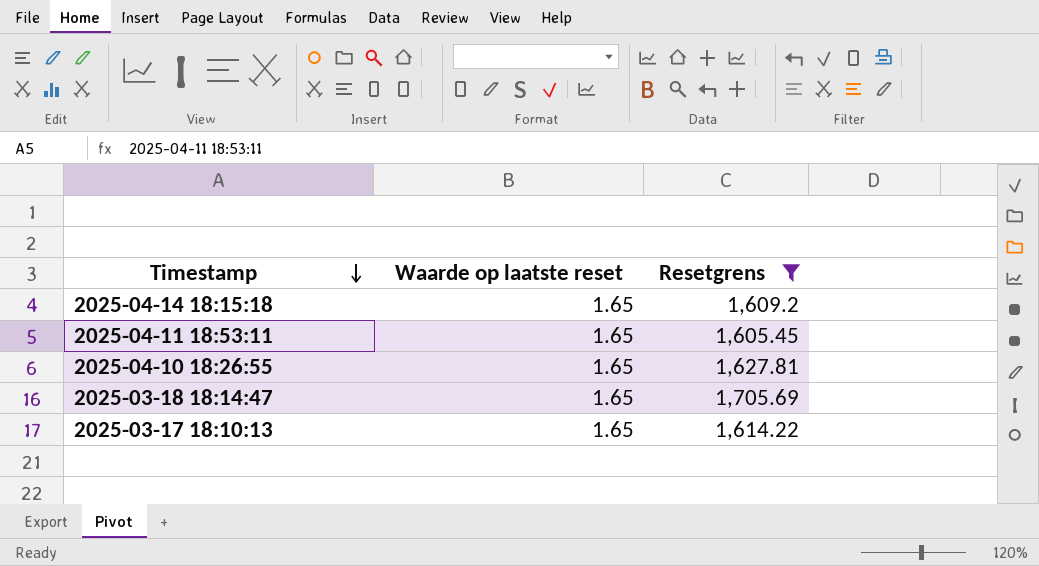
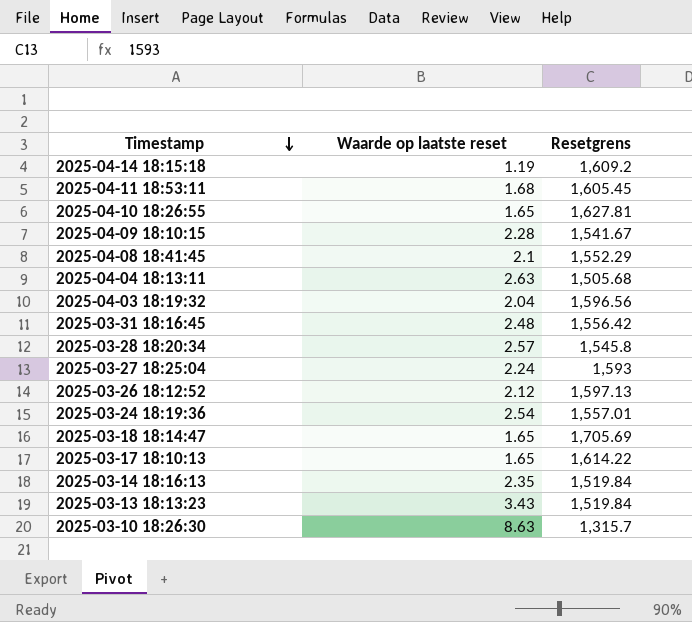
filter: Resetgrens >= 1,605.45 -> none
2025-04-14 18:15:18 | Waarde op laatste reset: 1.65 -> 1.19
2025-04-11 18:53:11 | Waarde op laatste reset: 1.65 -> 1.68

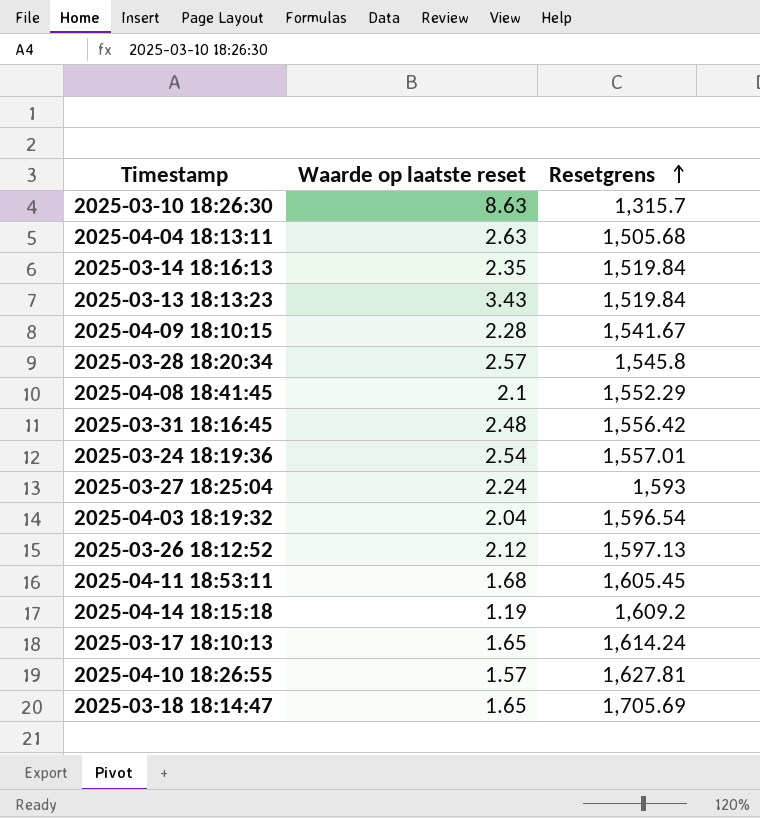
row order: Timestamp descending -> Resetgrens ascending
2025-04-03 18:19:32 | Resetgrens: 1,596.56 -> 1,596.54
2025-03-17 18:10:13 | Resetgrens: 1,614.22 -> 1,614.24
2025-04-10 18:26:55 | Waarde op laatste reset: 1.65 -> 1.57

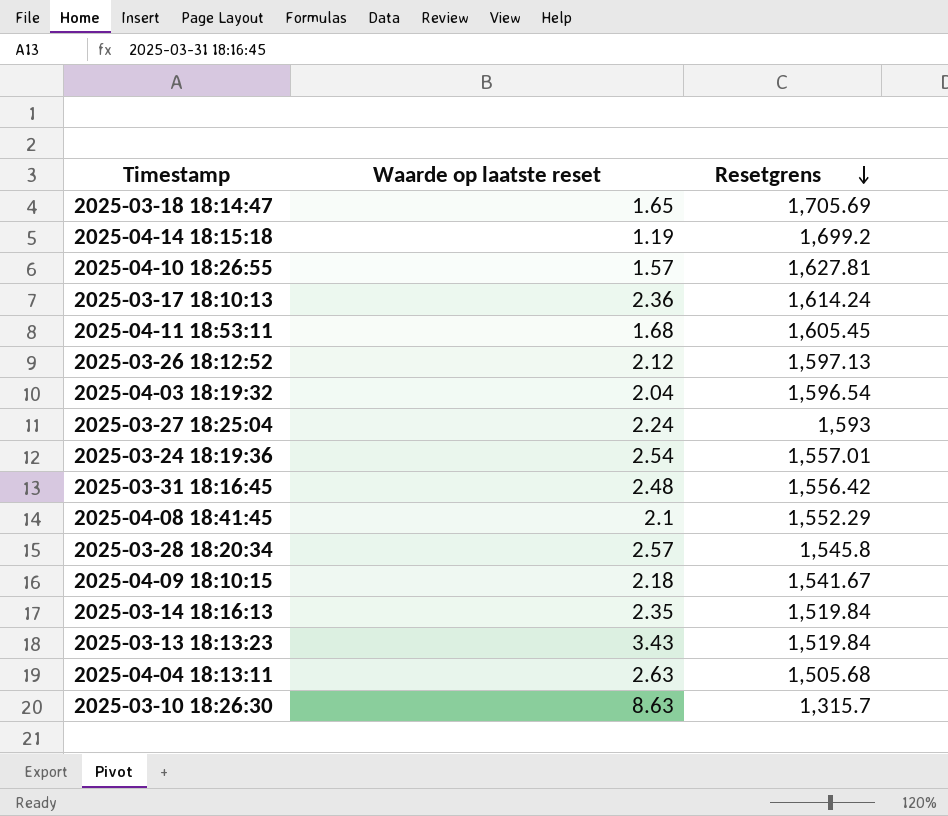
row order: Resetgrens ascending -> Resetgrens descending
2025-04-14 18:15:18 | Resetgrens: 1,609.2 -> 1,699.2
2025-03-17 18:10:13 | Waarde op laatste reset: 1.65 -> 2.36
2025-04-09 18:10:15 | Waarde op laatste reset: 2.28 -> 2.18

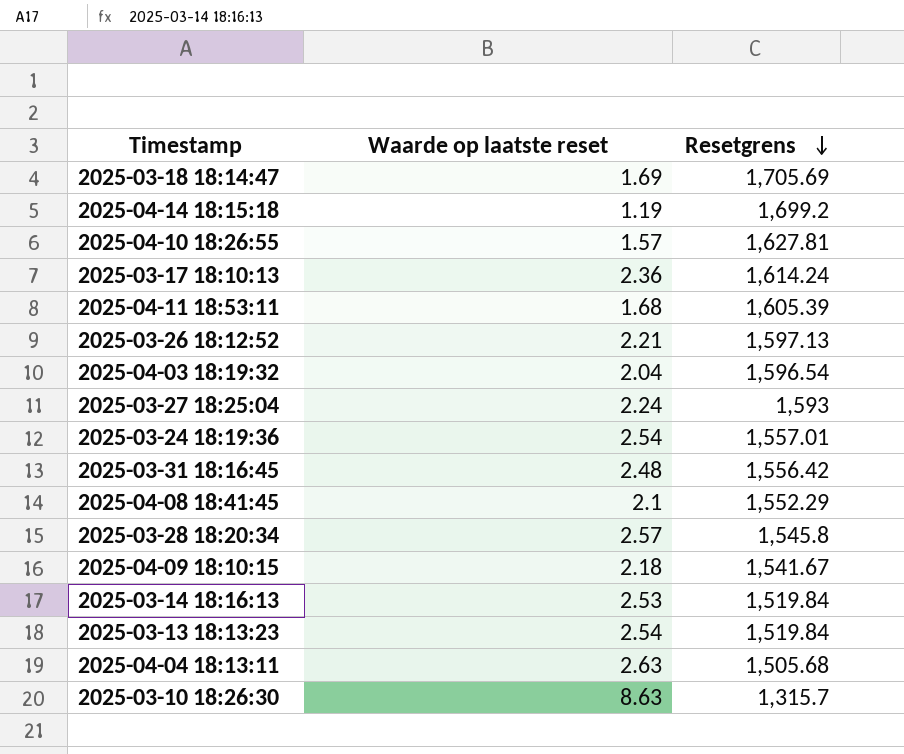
2025-03-18 18:14:47 | Waarde op laatste reset: 1.65 -> 1.69
2025-04-11 18:53:11 | Resetgrens: 1,605.45 -> 1,605.39
2025-03-26 18:12:52 | Waarde op laatste reset: 2.12 -> 2.21
2025-03-14 18:16:13 | Waarde op laatste reset: 2.35 -> 2.53
2025-03-13 18:13:23 | Waarde op laatste reset: 3.43 -> 2.54

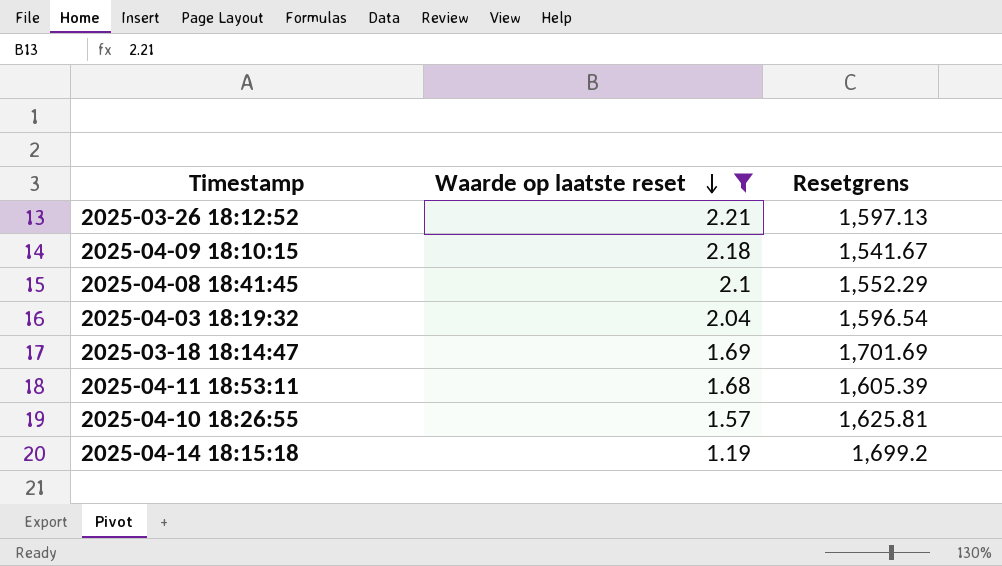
filter: none -> Waarde op laatste reset <= 2.21
row order: Resetgrens descending -> Waarde op laatste reset descending
2025-03-18 18:14:47 | Resetgrens: 1,705.69 -> 1,701.69
2025-04-10 18:26:55 | Resetgrens: 1,627.81 -> 1,625.81

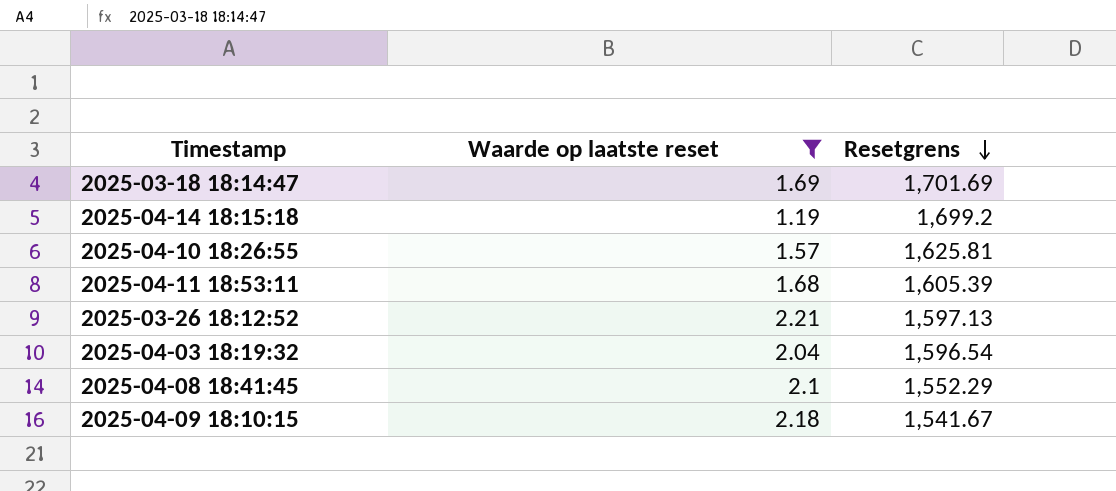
row order: Waarde op laatste reset descending -> Resetgrens descending

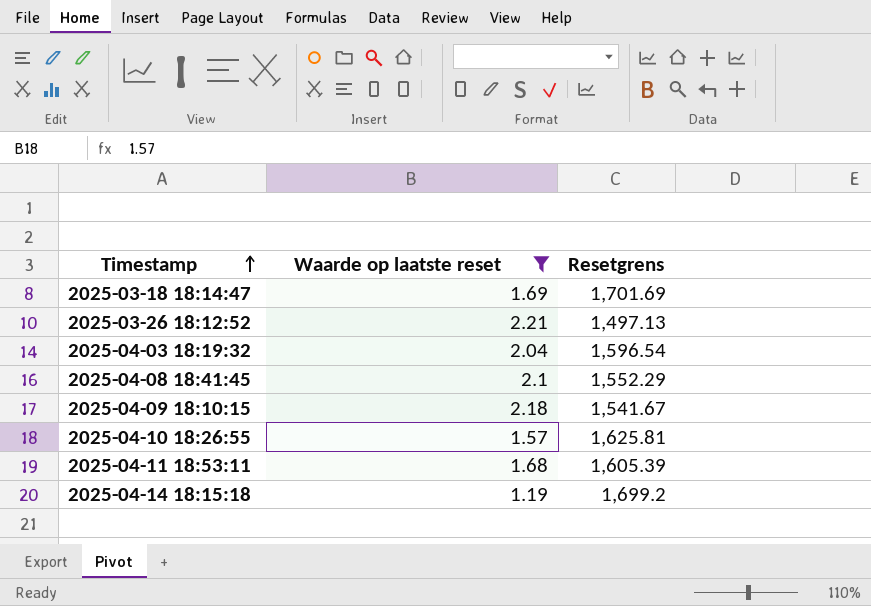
row order: Resetgrens descending -> Timestamp ascending
2025-03-26 18:12:52 | Resetgrens: 1,597.13 -> 1,497.13

